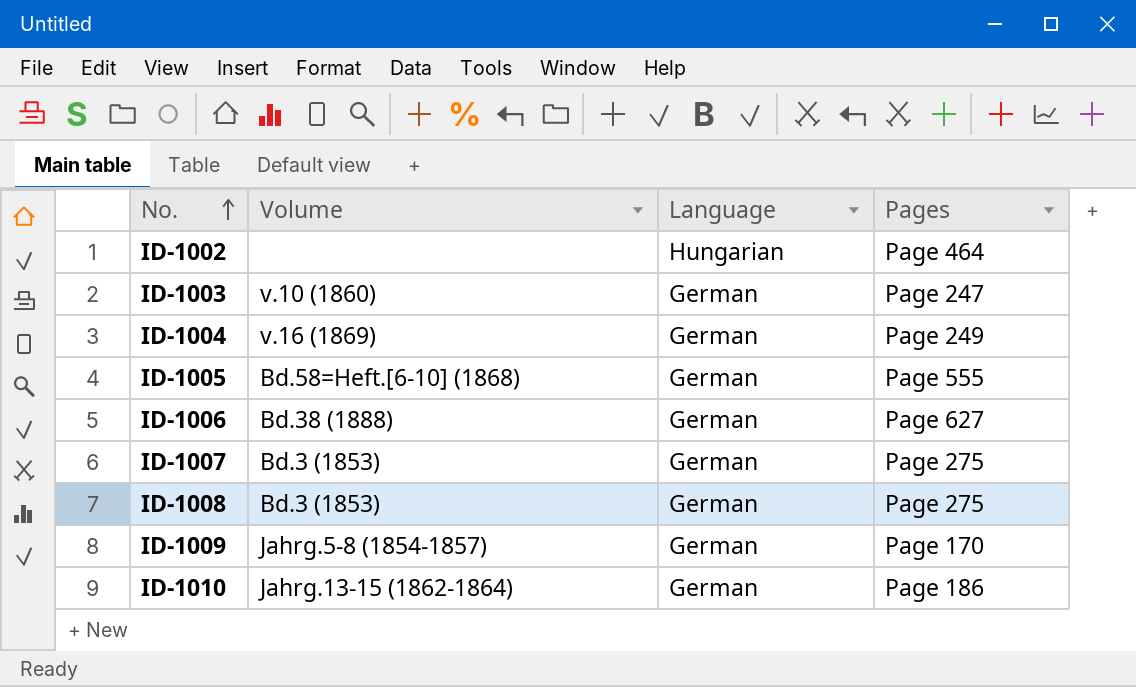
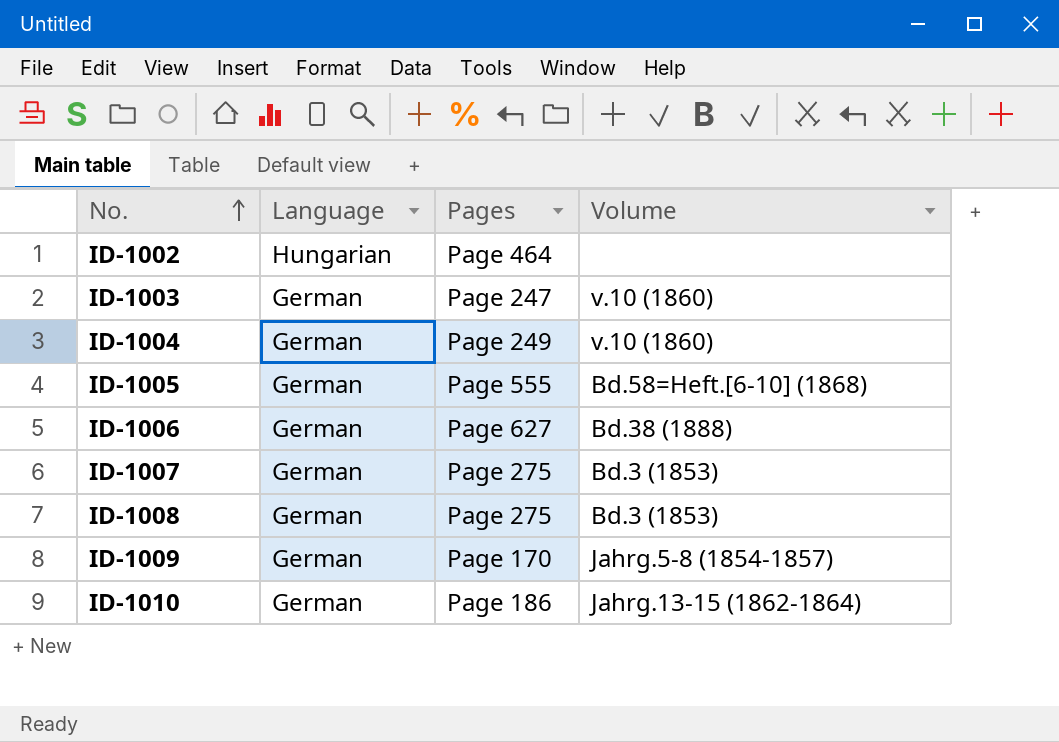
column Volume | position: 2 -> 4
ID-1004 | Volume: v.16 (1869) -> v.10 (1860)

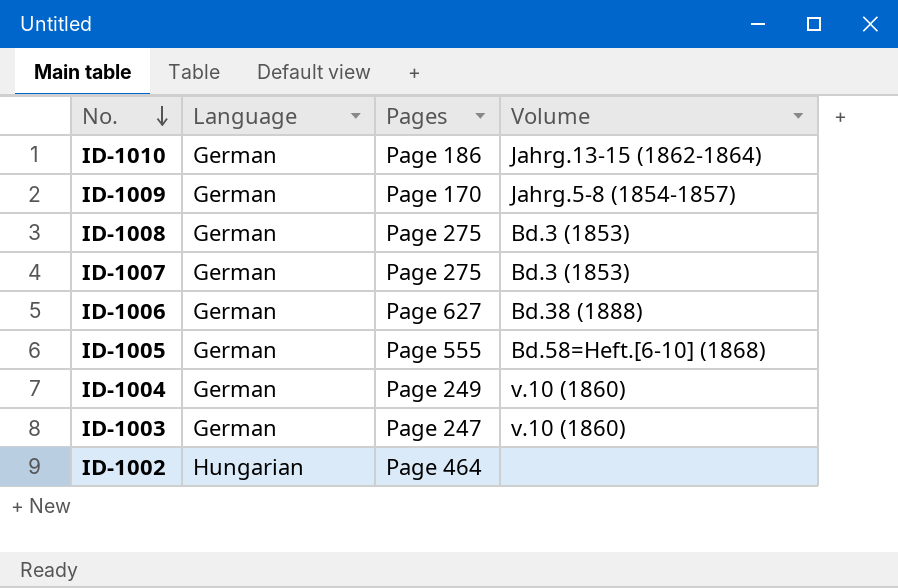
row order: No. ascending -> No. descending

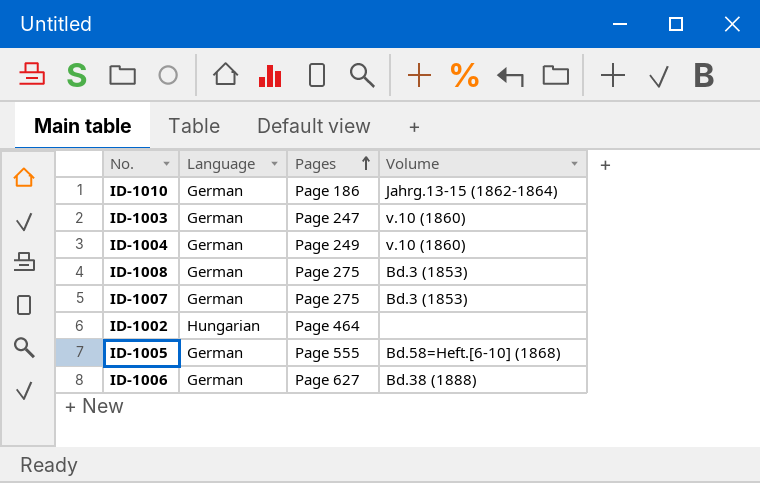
row order: No. descending -> Pages ascending
row ID-1009: German | Page 170 | Jahrg.5-8 (1854-1857) -> none

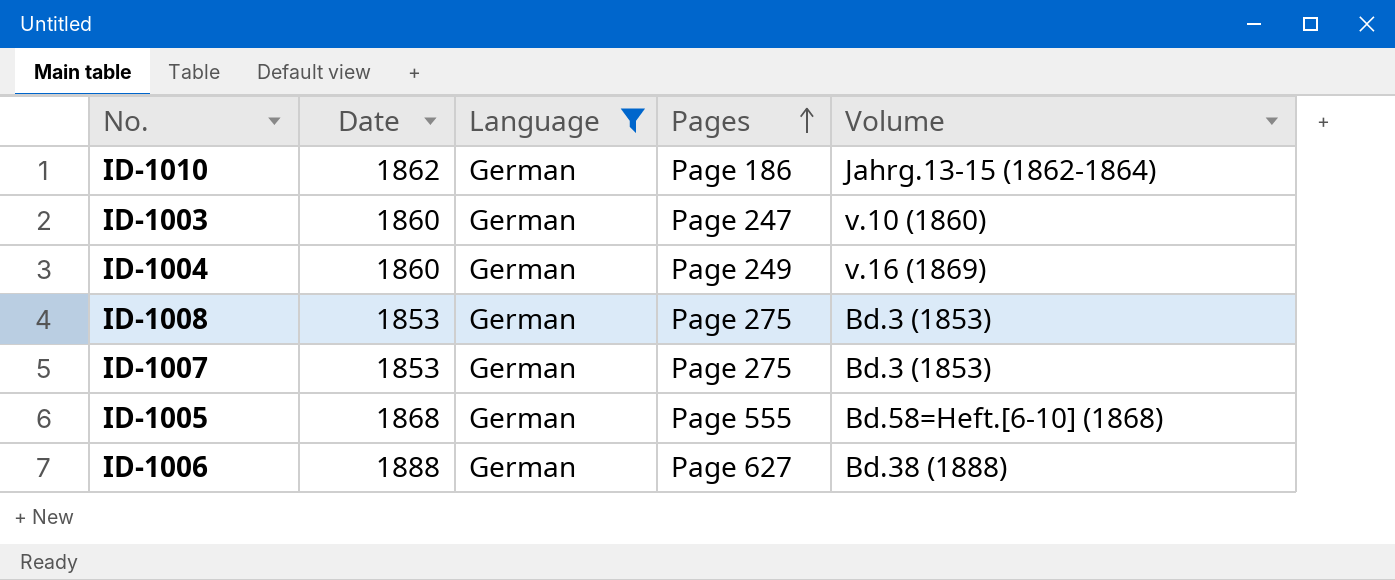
filter: none -> Language = German
column Date | position: none -> 2
ID-1004 | Volume: v.10 (1860) -> v.16 (1869)

